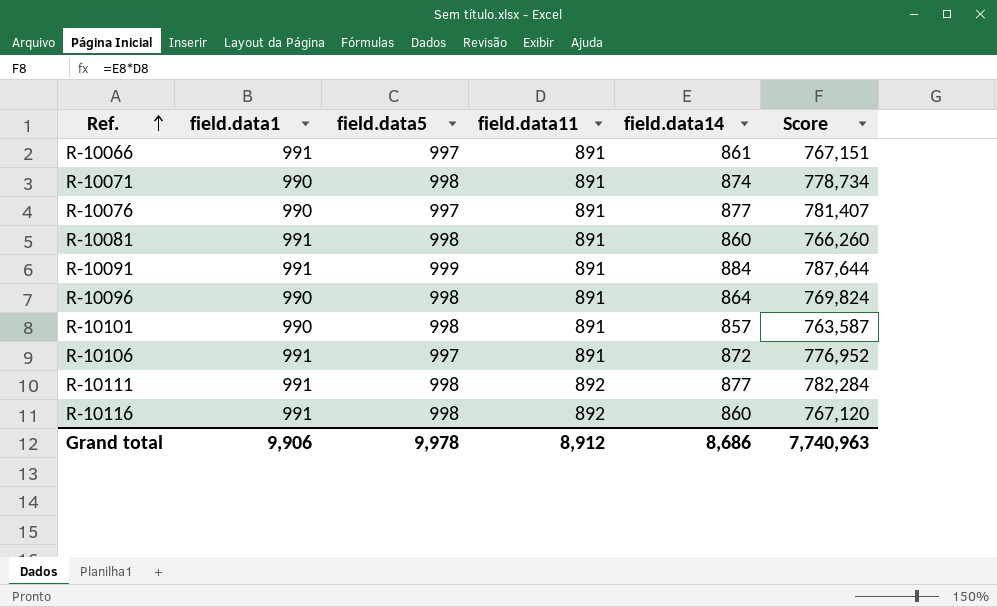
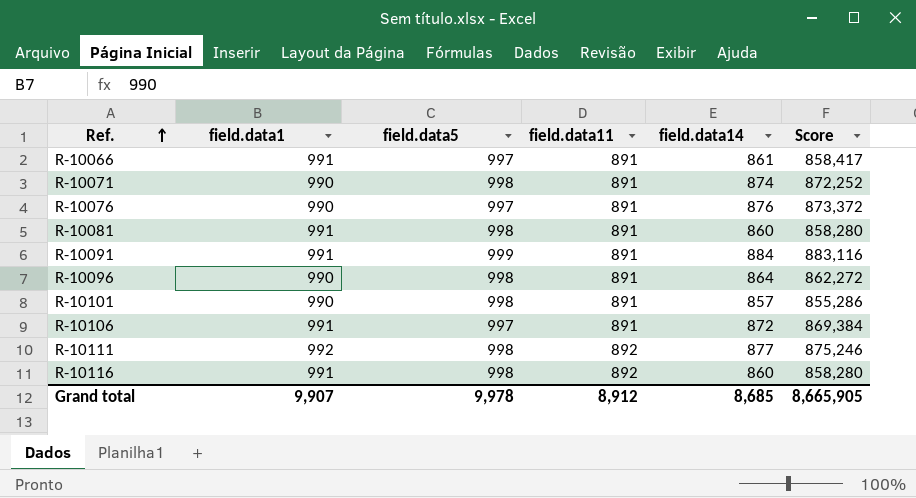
column Score | formula: [field.data11] * [field.data14] -> [field.data5] * [field.data14]
R-10076 | field.data14: 877 -> 876
R-10111 | field.data1: 991 -> 992
Grand total | field.data1: 9,906 -> 9,907
Grand total | field.data14: 8,686 -> 8,685
Grand total | Score: 7,740,963 -> 8,665,905

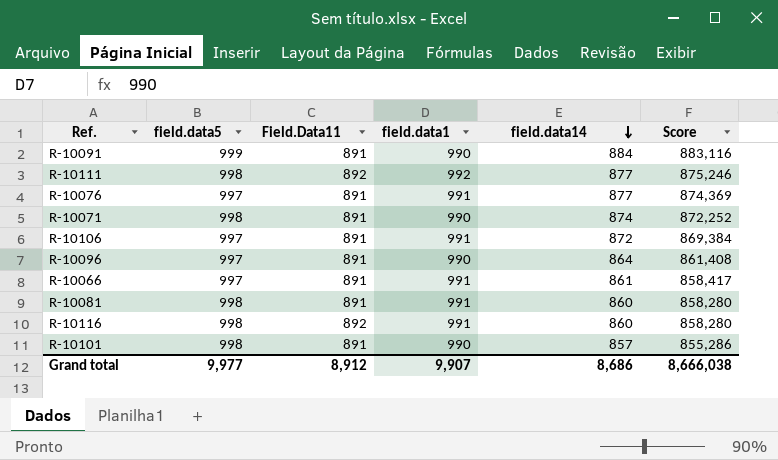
row order: Ref. ascending -> field.data14 descending
column name: field.data11 -> Field.Data11
column field.data1 | position: 2 -> 4
R-10091 | field.data1: 991 -> 990
R-10076 | field.data1: 990 -> 991
R-10076 | field.data14: 876 -> 877
R-10076 | Score: 873,372 -> 874,369
R-10096 | field.data5: 998 -> 997
R-10096 | Score: 862,272 -> 861,408
Grand total | field.data5: 9,978 -> 9,977
Grand total | field.data14: 8,685 -> 8,686
Grand total | Score: 8,665,905 -> 8,666,038

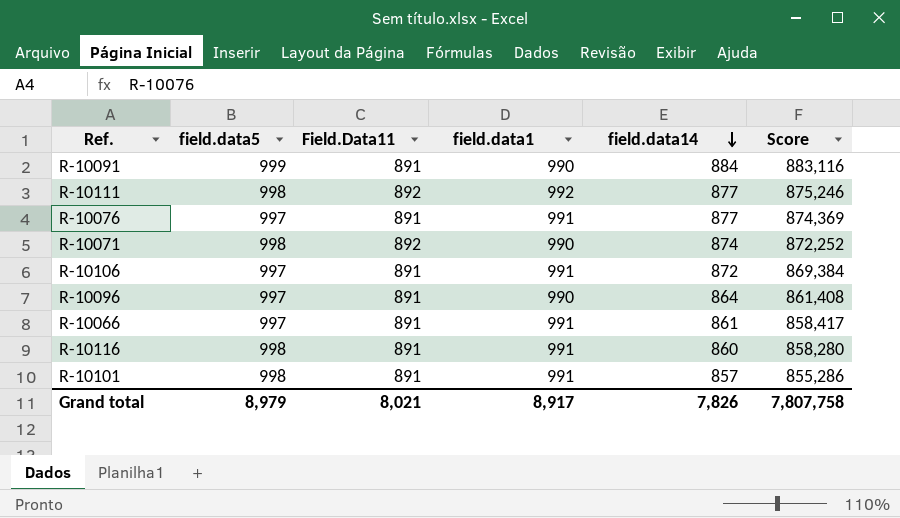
row R-10081: 998 | 891 | 991 | 860 | 858,280 -> none
R-10071 | Field.Data11: 891 -> 892
R-10116 | Field.Data11: 892 -> 891
R-10101 | field.data1: 990 -> 991
Grand total | field.data5: 9,977 -> 8,979
Grand total | Field.Data11: 8,912 -> 8,021
Grand total | field.data1: 9,907 -> 8,917
Grand total | field.data14: 8,686 -> 7,826
Grand total | Score: 8,666,038 -> 7,807,758

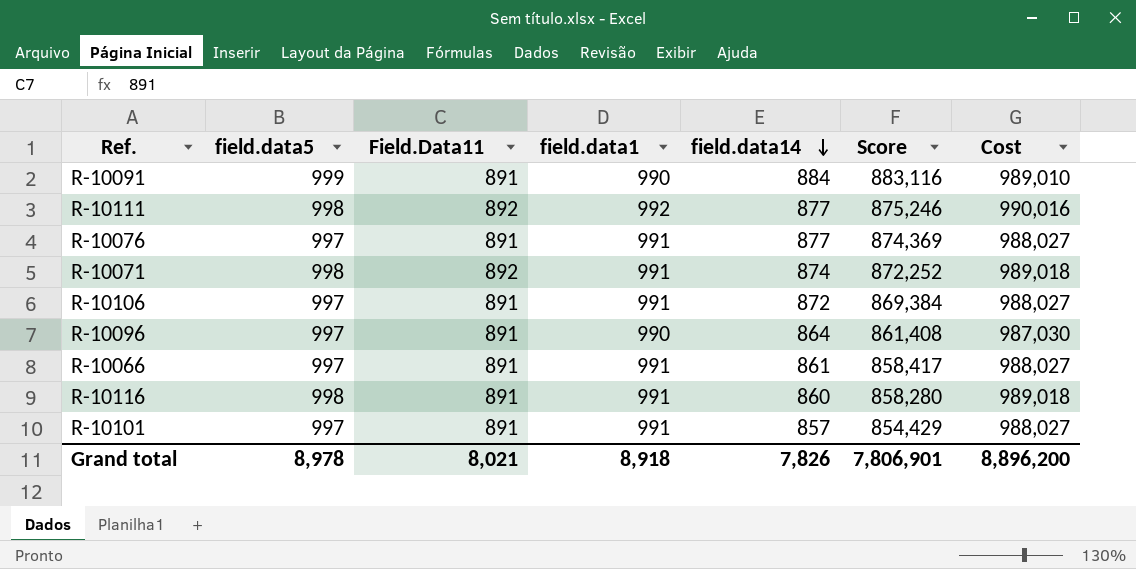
column Cost | formula: none -> [field.data5] * [field.data1]
R-10071 | field.data1: 990 -> 991
R-10101 | field.data5: 998 -> 997
R-10101 | Score: 855,286 -> 854,429
Grand total | field.data5: 8,979 -> 8,978
Grand total | field.data1: 8,917 -> 8,918
Grand total | Score: 7,807,758 -> 7,806,901

